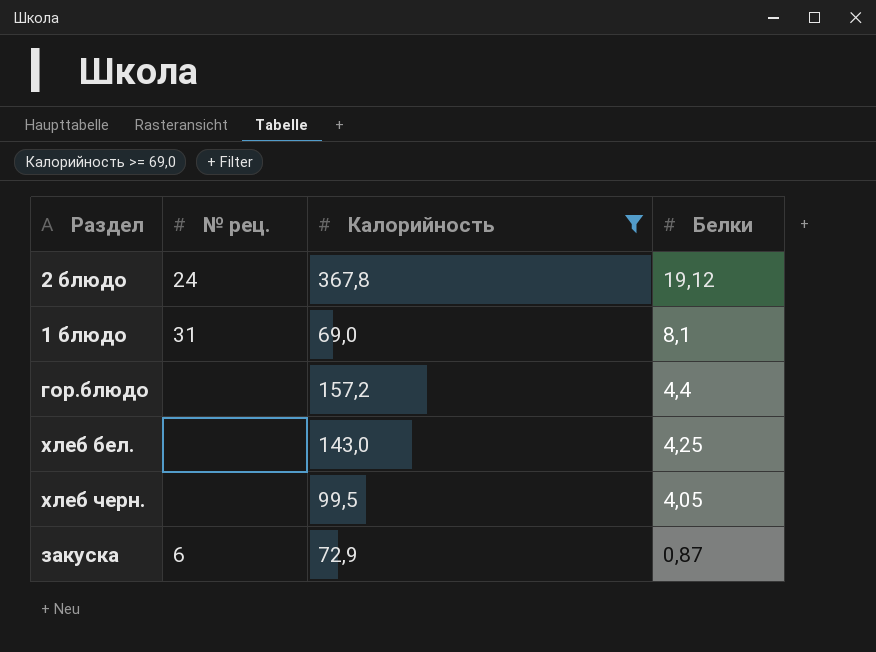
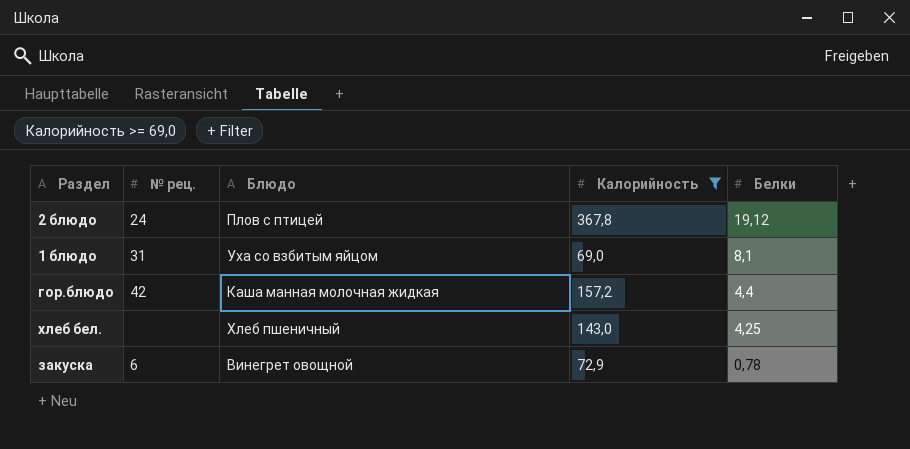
column Блюдо | position: none -> 3
row хлеб черн.: none | 99,5 | 4,05 -> none
гор.блюдо | № рец.: none -> 42
закуска | Белки: 0,87 -> 0,78

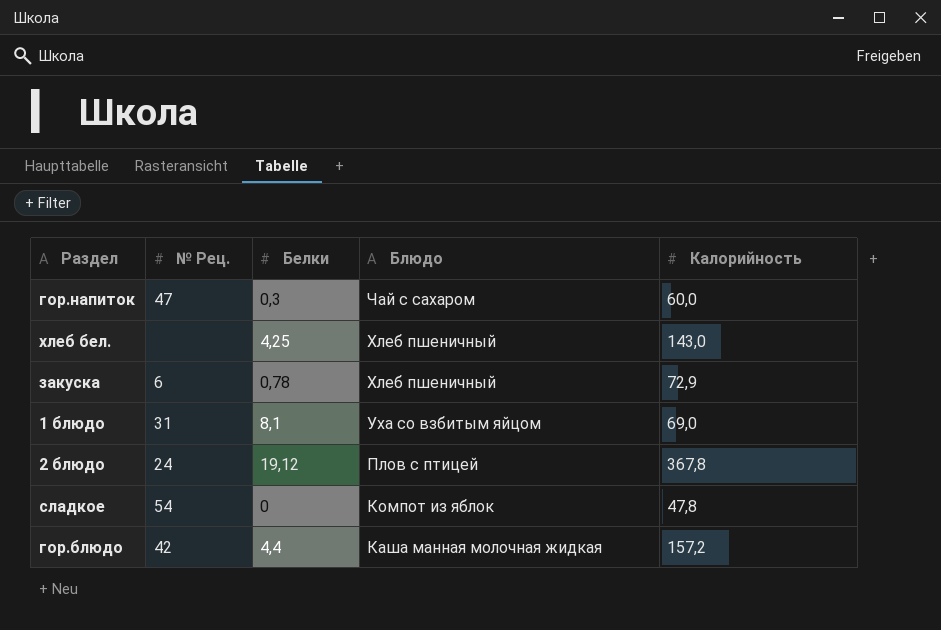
filter: Калорийность >= 69,0 -> none
row order: Белки descending -> Блюдо descending
column name: № рец. -> № Рец.
column Белки | position: 5 -> 3
закуска | Блюдо: Винегрет овощной -> Хлеб пшеничный

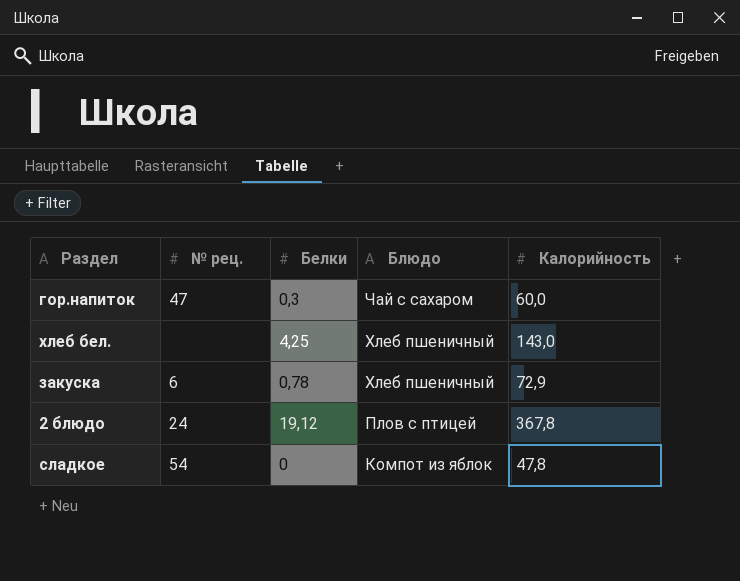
column name: № Рец. -> № рец.
row 1 блюдо: 31 | 8,1 | Уха со взбитым яйцом | 69,0 -> none
row гор.блюдо: 42 | 4,4 | Каша манная молочная жидкая | 157,2 -> none

